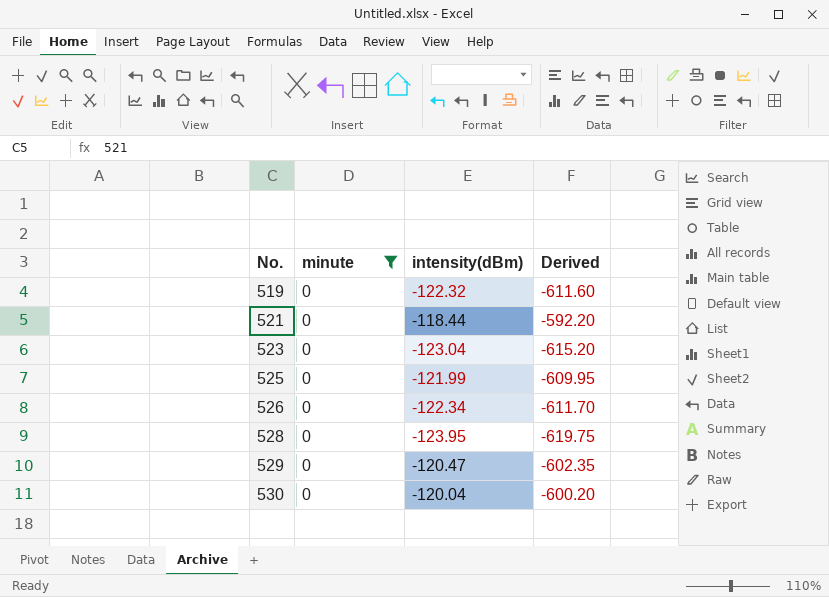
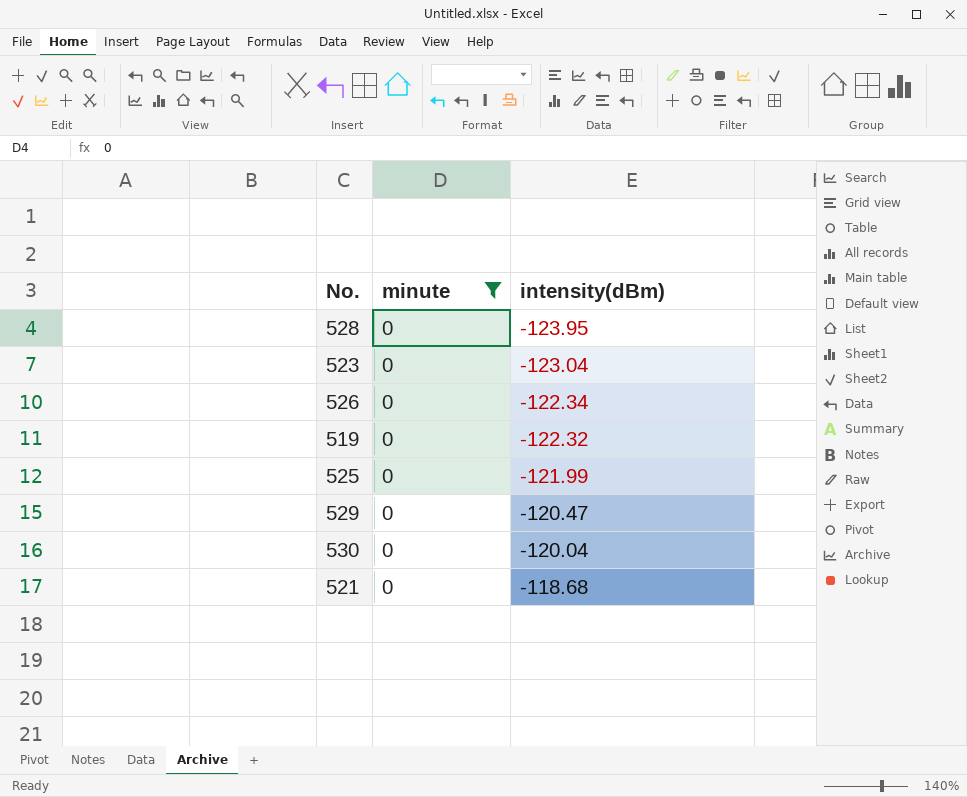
row order: No. ascending -> intensity(dBm) ascending
column Derived | formula: [intensity(dBm)] * 5 -> none
521 | intensity(dBm): -118.44 -> -118.68

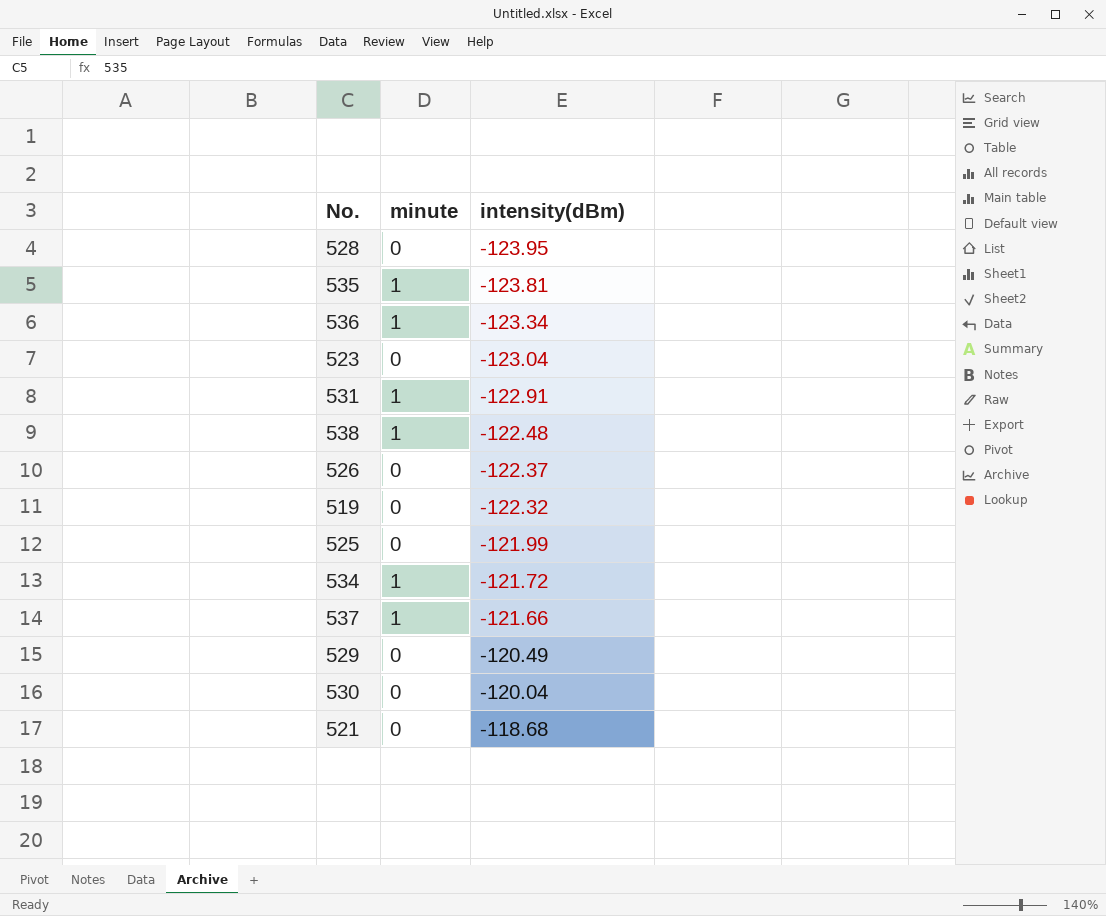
filter: minute = 0 -> none
526 | intensity(dBm): -122.34 -> -122.37
529 | intensity(dBm): -120.47 -> -120.49

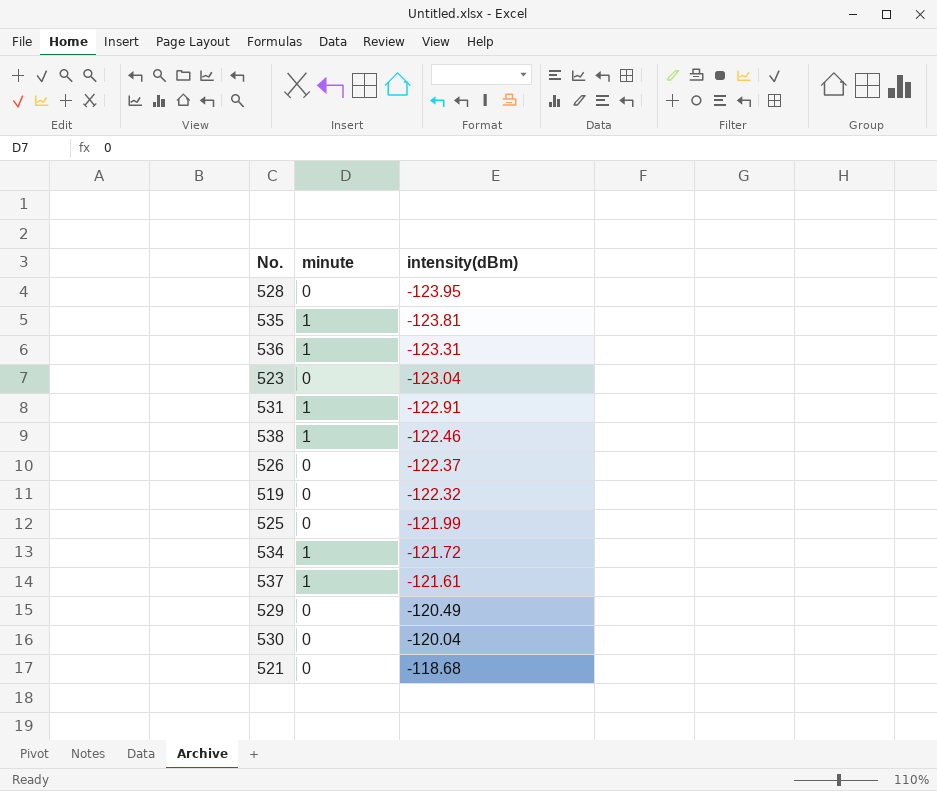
536 | intensity(dBm): -123.34 -> -123.31
538 | intensity(dBm): -122.48 -> -122.46
537 | intensity(dBm): -121.66 -> -121.61

